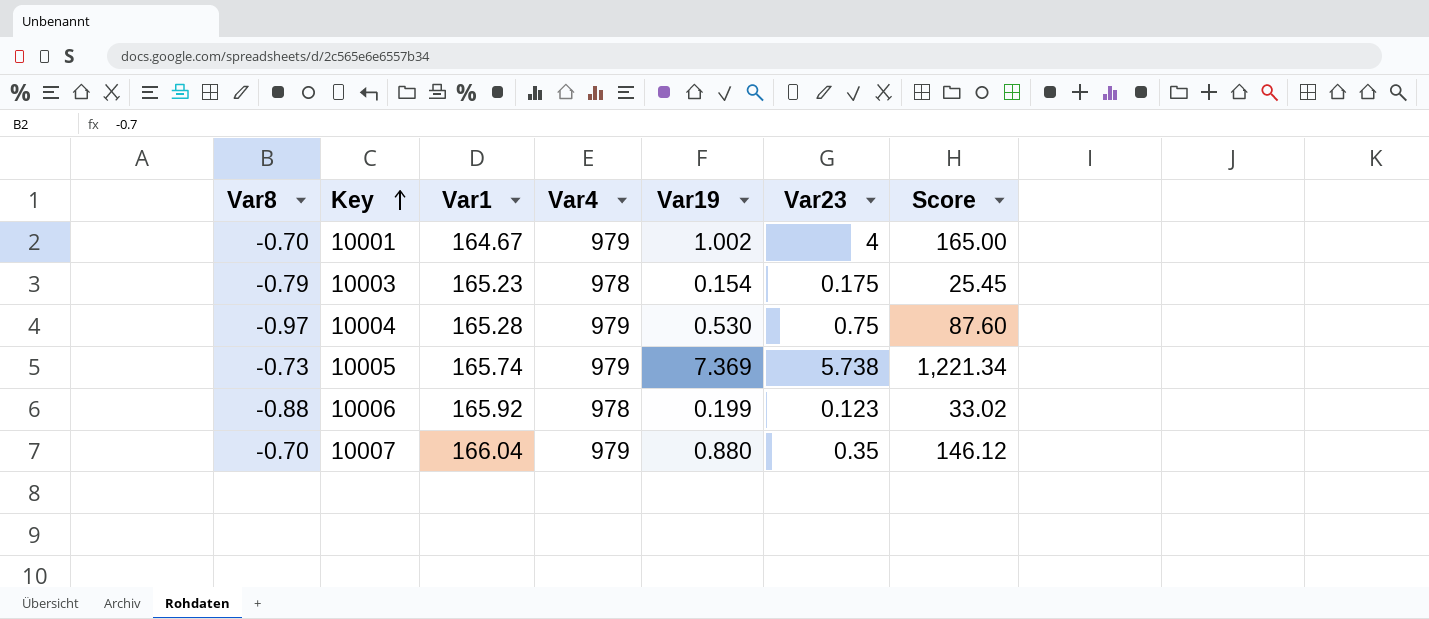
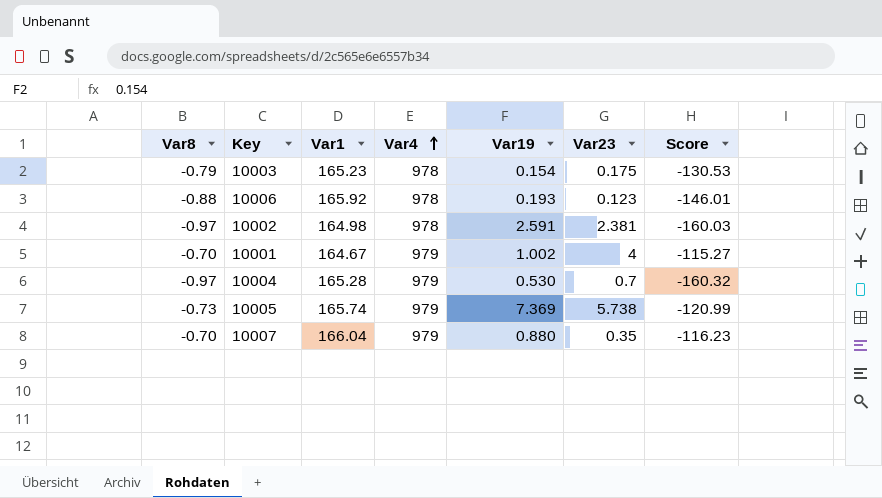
row order: Key ascending -> Var4 ascending
column Score | formula: [Var1] * [Var19] -> [Var8] * [Var1]
10006 | Var19: 0.199 -> 0.193
row 10002: none -> -0.97 | 164.98 | 978 | 2.591 | 2.381 | -160.03
10004 | Var23: 0.75 -> 0.7

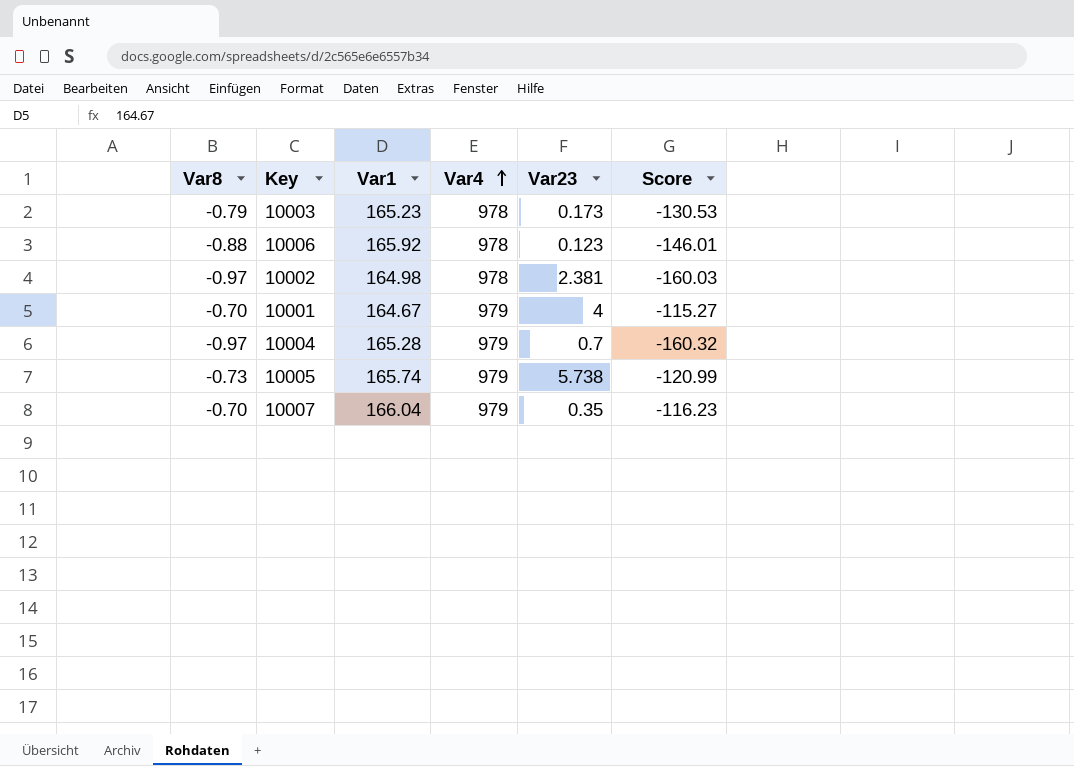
column Var19 | position: 5 -> none
10003 | Var23: 0.175 -> 0.173

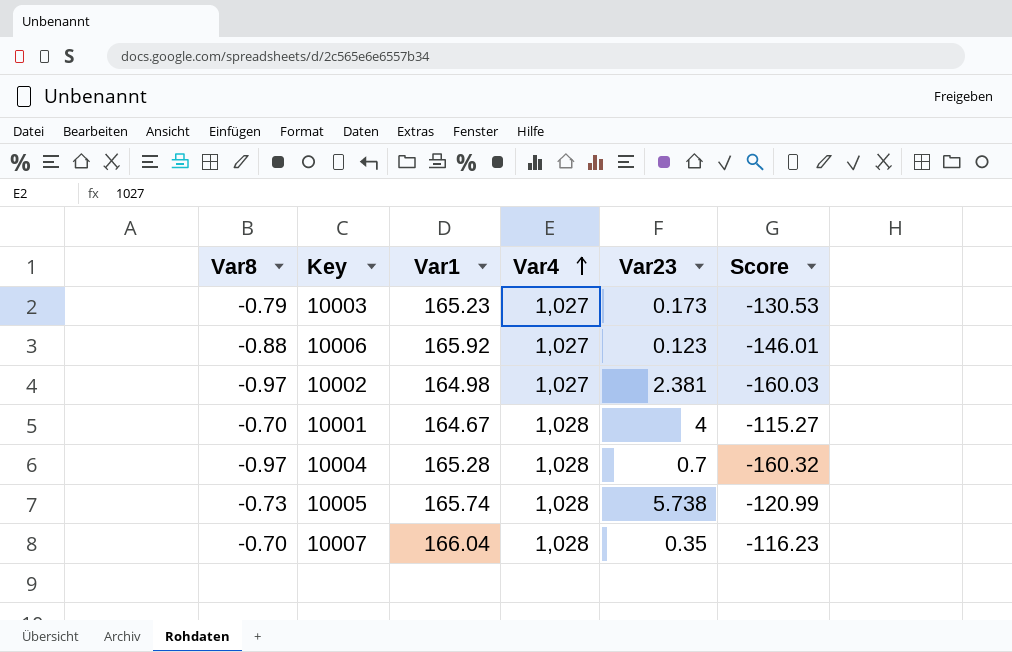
10003 | Var4: 978 -> 1,027
10006 | Var4: 978 -> 1,027
10002 | Var4: 978 -> 1,027
10001 | Var4: 979 -> 1,028
10004 | Var4: 979 -> 1,028
10005 | Var4: 979 -> 1,028
10007 | Var4: 979 -> 1,028

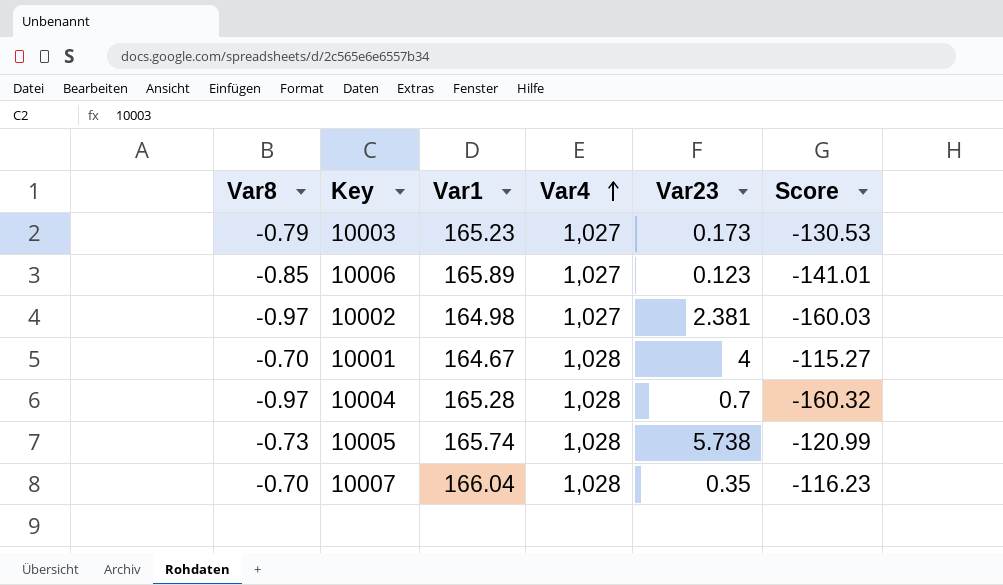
10006 | Var8: -0.88 -> -0.85
10006 | Var1: 165.92 -> 165.89
10006 | Score: -146.01 -> -141.01

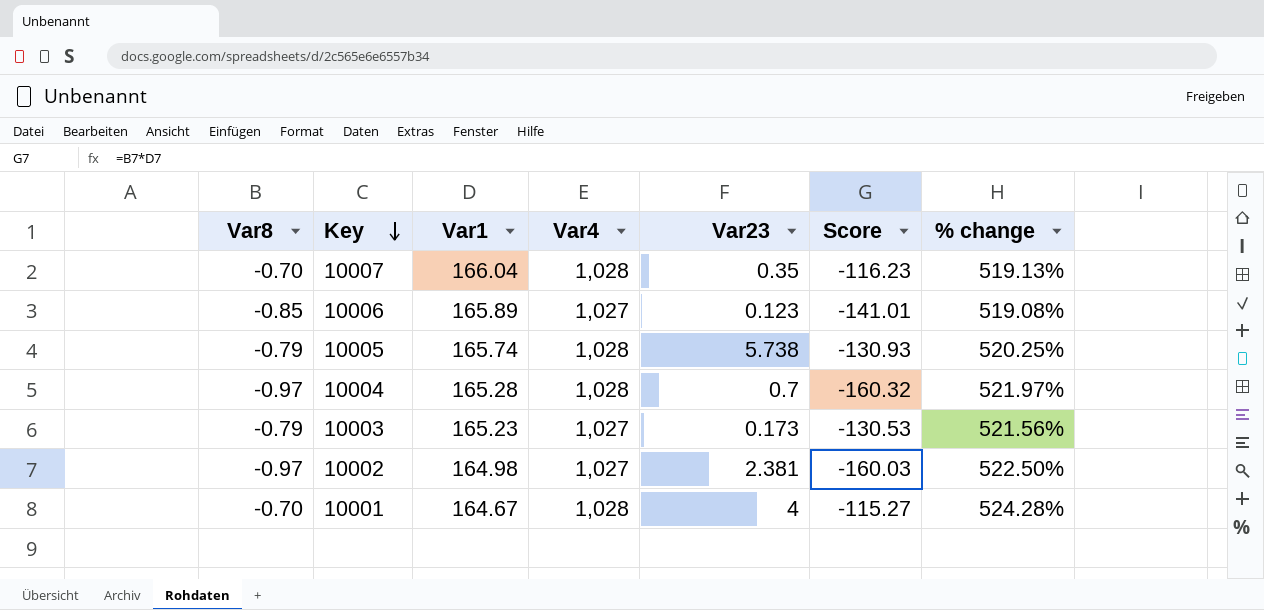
row order: Var4 ascending -> Key descending
column % change | formula: none -> ([Var4] - [Var1]) / [Var1]
10005 | Var8: -0.73 -> -0.79
10005 | Score: -120.99 -> -130.93

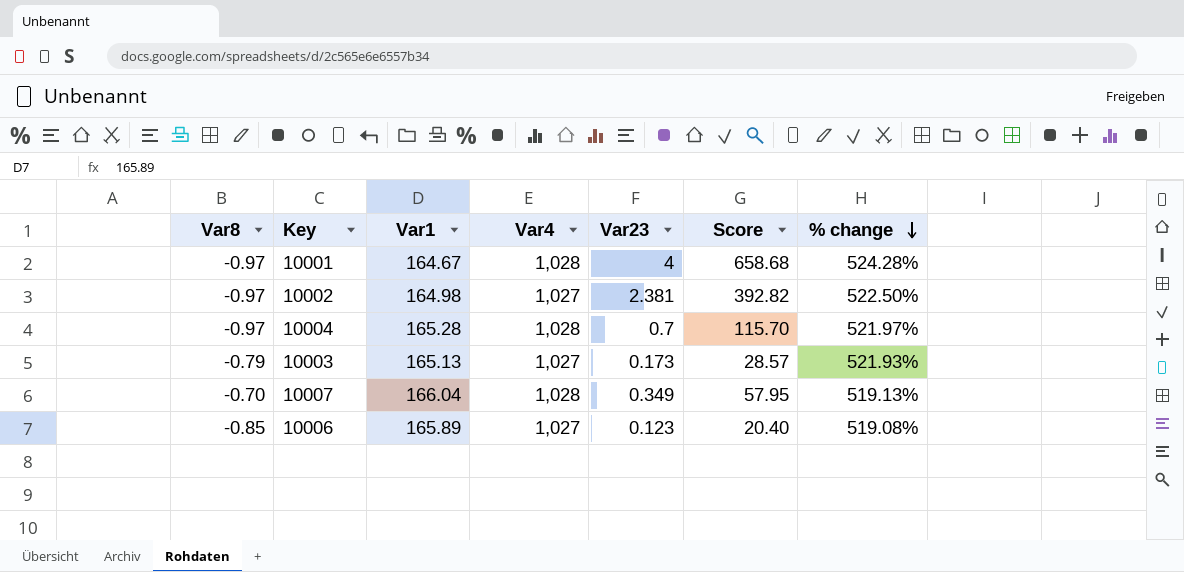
row order: Key descending -> % change descending
column Score | formula: [Var8] * [Var1] -> [Var1] * [Var23]
row 10005: -0.79 | 165.74 | 1,028 | 5.738 | -130.93 | 520.25% -> none
10001 | Var8: -0.70 -> -0.97
10003 | Var1: 165.23 -> 165.13
10003 | % change: 521.56% -> 521.93%
10007 | Var23: 0.35 -> 0.349

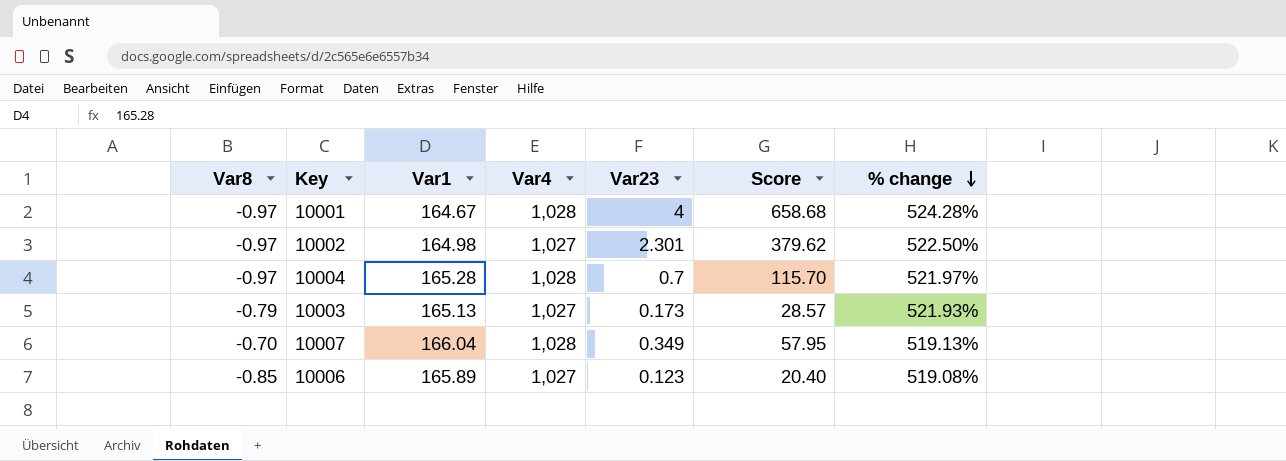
10002 | Var23: 2.381 -> 2.301
10002 | Score: 392.82 -> 379.62

